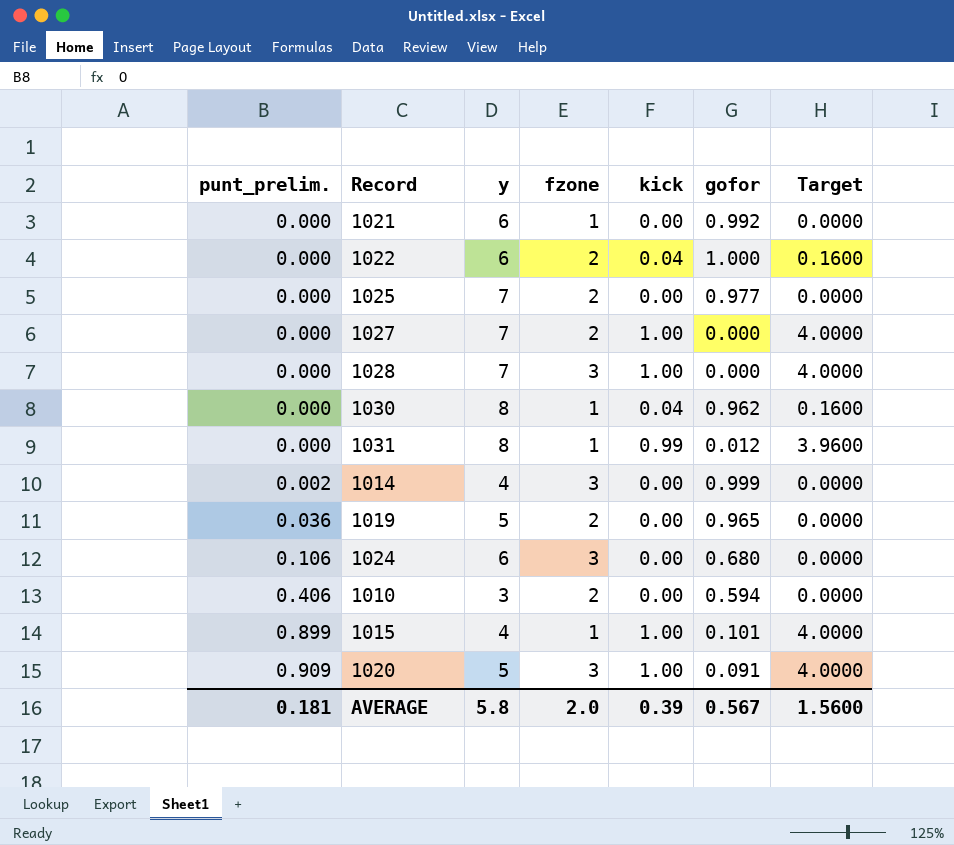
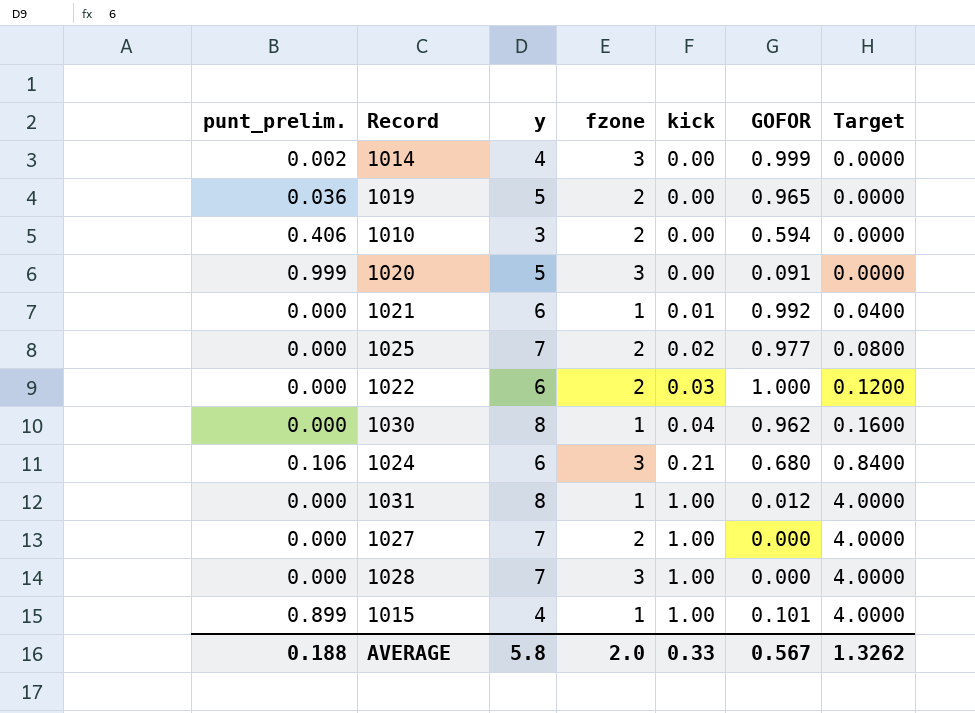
row order: punt_prelim. ascending -> kick ascending
column name: gofor -> GOFOR
1020 | punt_prelim.: 0.909 -> 0.999
1020 | kick: 1.00 -> 0.00
1020 | Target: 4.0000 -> 0.0000
1021 | kick: 0.00 -> 0.01
1021 | Target: 0.0000 -> 0.0400
1025 | kick: 0.00 -> 0.02
1025 | Target: 0.0000 -> 0.0800
1022 | kick: 0.04 -> 0.03
1022 | Target: 0.1600 -> 0.1200
1024 | kick: 0.00 -> 0.21
1024 | Target: 0.0000 -> 0.8400
1031 | kick: 0.99 -> 1.00
1031 | Target: 3.9600 -> 4.0000
AVERAGE | punt_prelim.: 0.181 -> 0.188
AVERAGE | kick: 0.39 -> 0.33
AVERAGE | Target: 1.5600 -> 1.3262

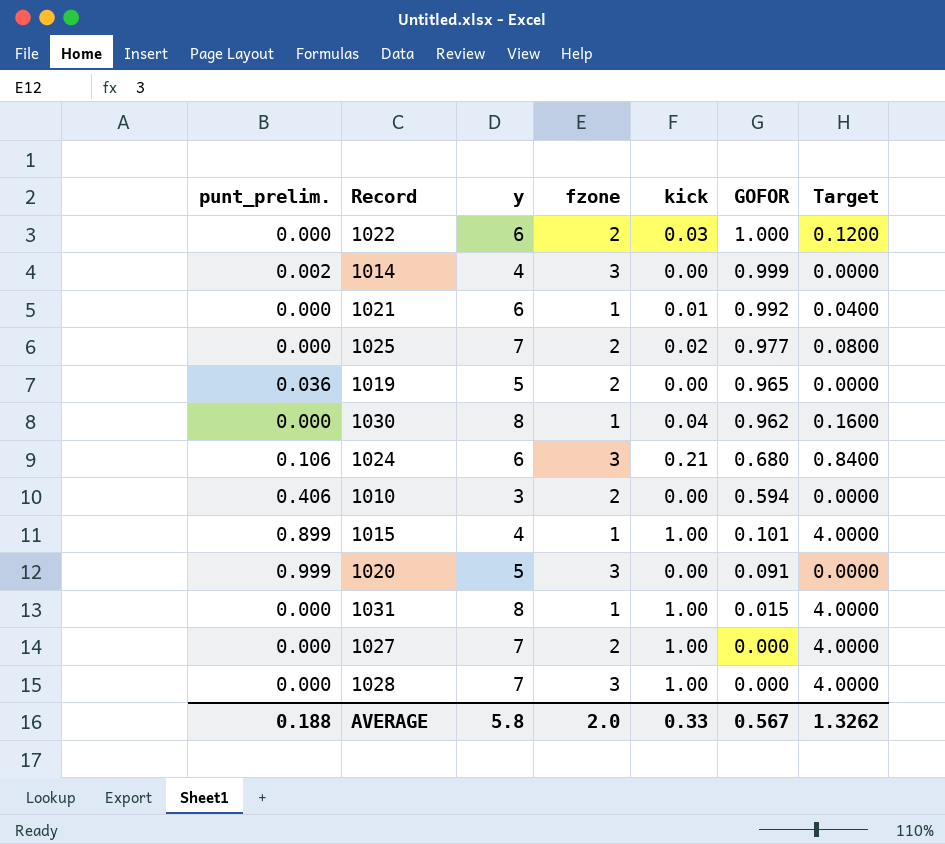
row order: kick ascending -> GOFOR descending
1031 | GOFOR: 0.012 -> 0.015

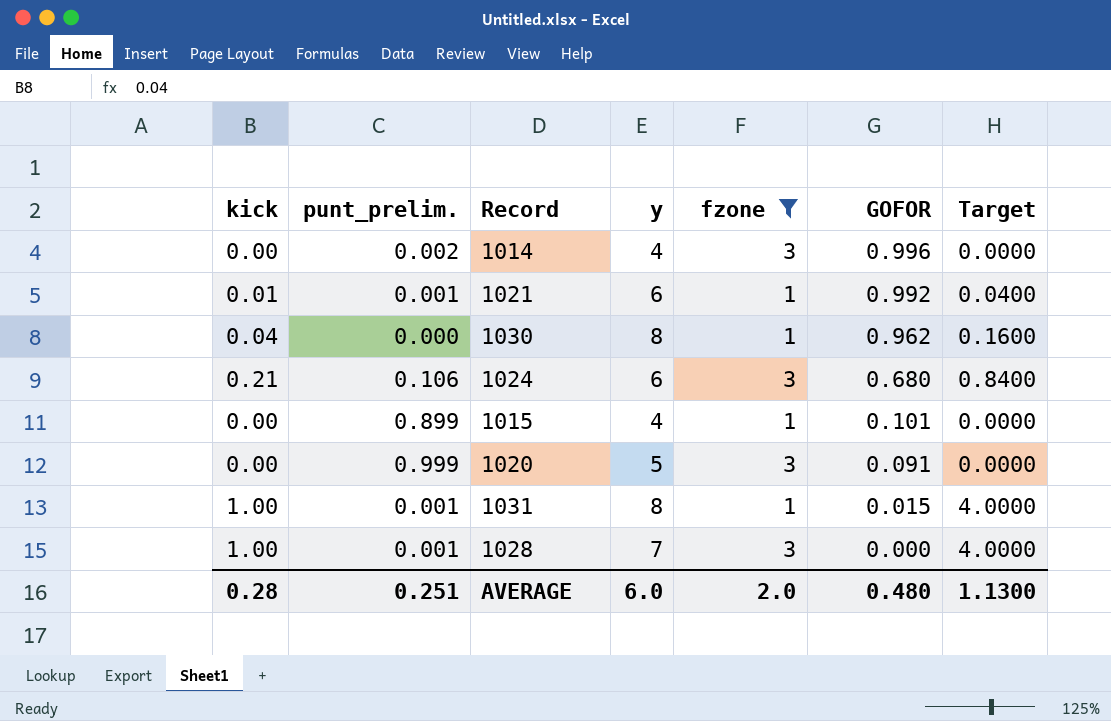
filter: none -> fzone != 2
column kick | position: 5 -> 1
1014 | GOFOR: 0.999 -> 0.996
1021 | punt_prelim.: 0.000 -> 0.001
1015 | kick: 1.00 -> 0.00
1015 | Target: 4.0000 -> 0.0000
1031 | punt_prelim.: 0.000 -> 0.001
1028 | punt_prelim.: 0.000 -> 0.001
AVERAGE | kick: 0.33 -> 0.28
AVERAGE | punt_prelim.: 0.188 -> 0.251
AVERAGE | y: 5.8 -> 6.0
AVERAGE | GOFOR: 0.567 -> 0.480
AVERAGE | Target: 1.3262 -> 1.1300

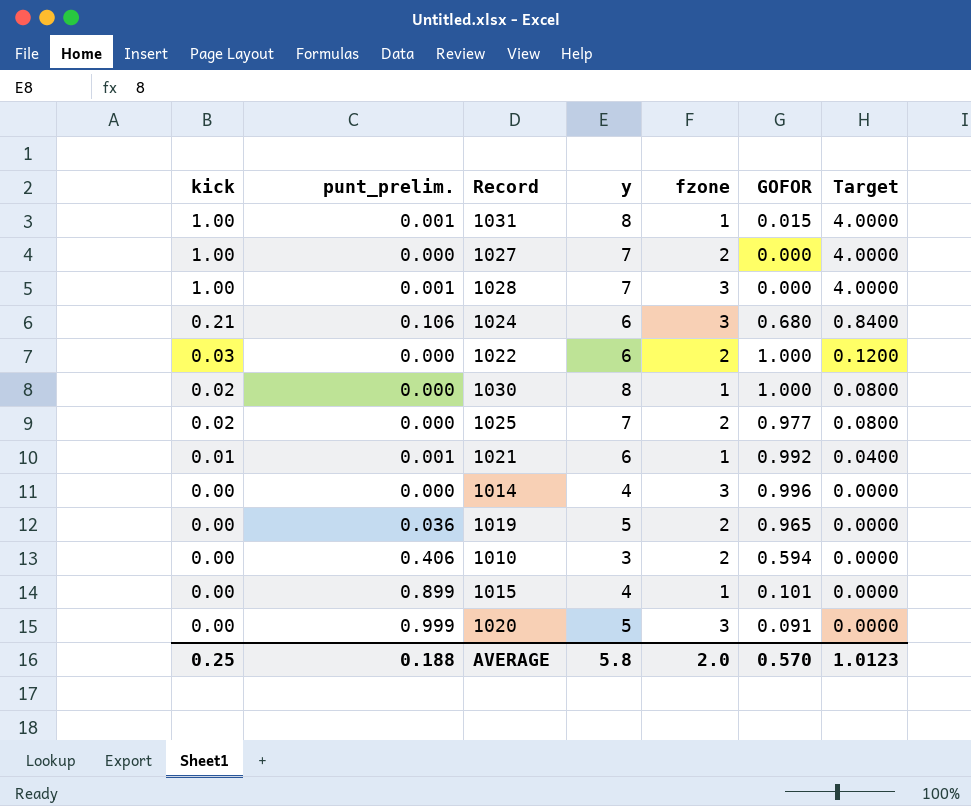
filter: fzone != 2 -> none
row order: GOFOR descending -> kick descending
1030 | kick: 0.04 -> 0.02
1030 | GOFOR: 0.962 -> 1.000
1030 | Target: 0.1600 -> 0.0800
1014 | punt_prelim.: 0.002 -> 0.000
AVERAGE | kick: 0.28 -> 0.25
AVERAGE | punt_prelim.: 0.251 -> 0.188
AVERAGE | y: 6.0 -> 5.8
AVERAGE | GOFOR: 0.480 -> 0.570
AVERAGE | Target: 1.1300 -> 1.0123

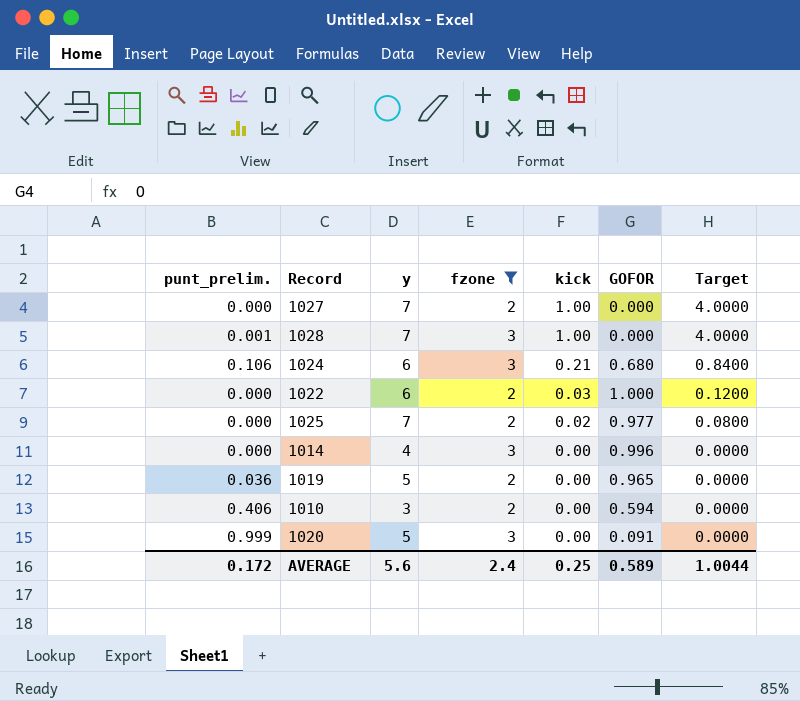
filter: none -> fzone != 1
column kick | position: 1 -> 5
AVERAGE | punt_prelim.: 0.188 -> 0.172
AVERAGE | y: 5.8 -> 5.6
AVERAGE | fzone: 2.0 -> 2.4
AVERAGE | GOFOR: 0.570 -> 0.589
AVERAGE | Target: 1.0123 -> 1.0044

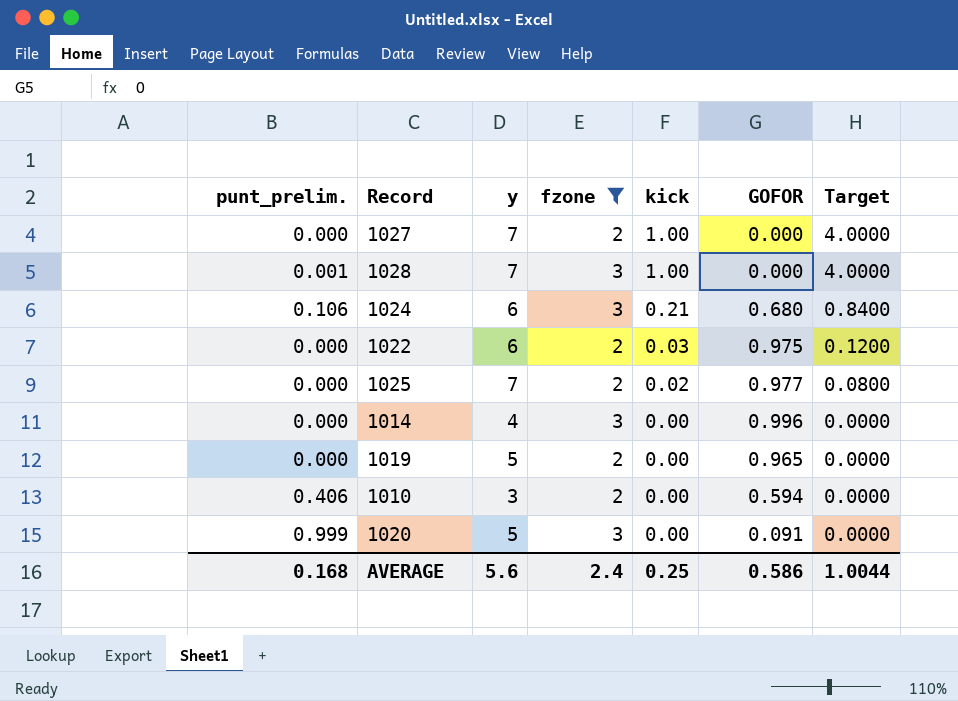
1022 | GOFOR: 1.000 -> 0.975
1019 | punt_prelim.: 0.036 -> 0.000
AVERAGE | punt_prelim.: 0.172 -> 0.168
AVERAGE | GOFOR: 0.589 -> 0.586

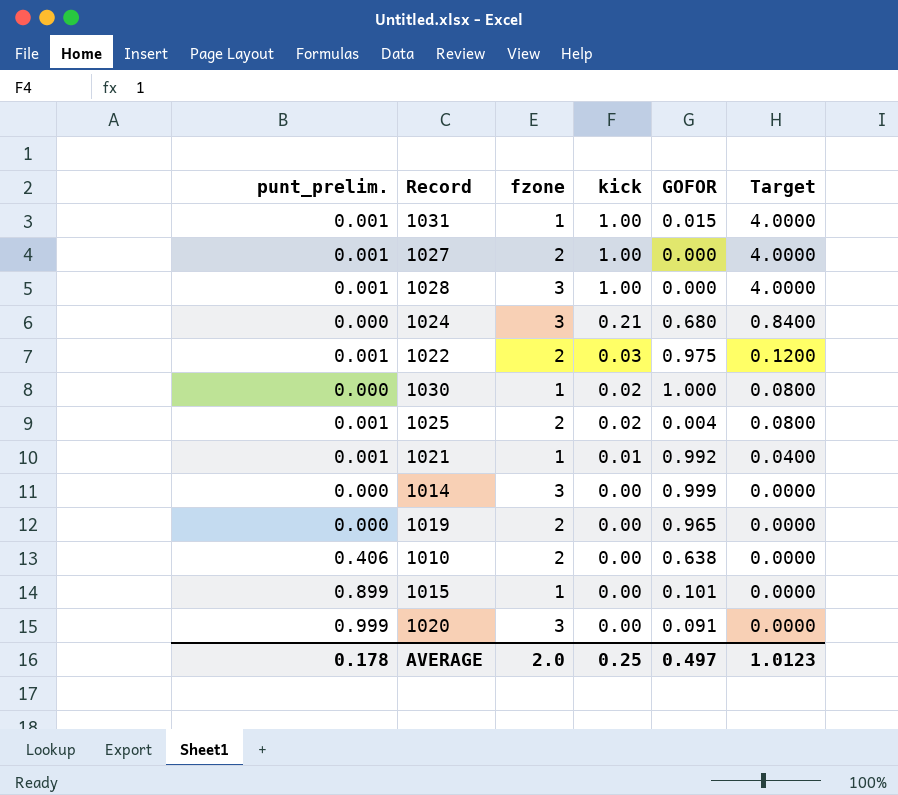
filter: fzone != 1 -> none
column y | position: 3 -> none
1027 | punt_prelim.: 0.000 -> 0.001
1024 | punt_prelim.: 0.106 -> 0.000
1022 | punt_prelim.: 0.000 -> 0.001
1025 | punt_prelim.: 0.000 -> 0.001
1025 | GOFOR: 0.977 -> 0.004
1014 | GOFOR: 0.996 -> 0.999
1010 | GOFOR: 0.594 -> 0.638
AVERAGE | punt_prelim.: 0.168 -> 0.178
AVERAGE | fzone: 2.4 -> 2.0
AVERAGE | GOFOR: 0.586 -> 0.497
AVERAGE | Target: 1.0044 -> 1.0123

